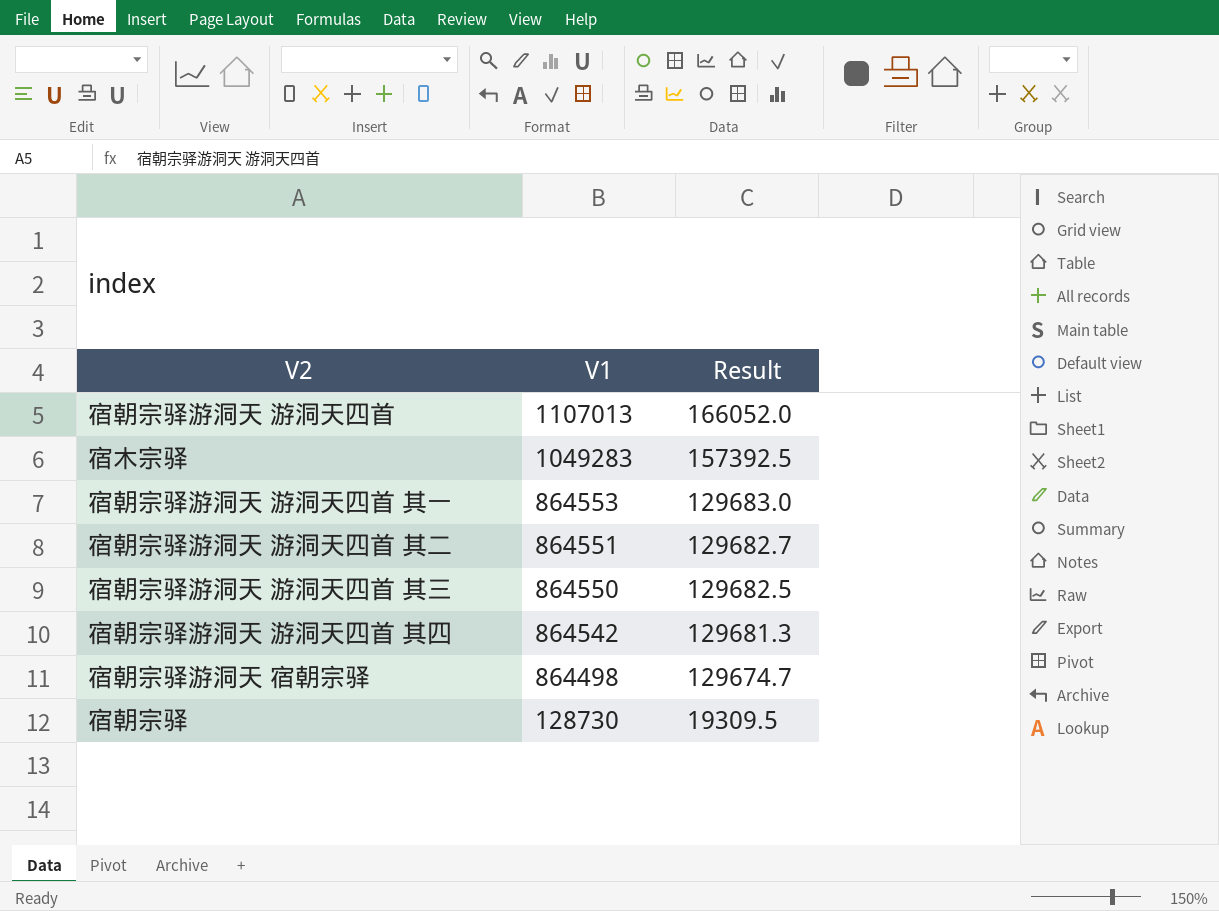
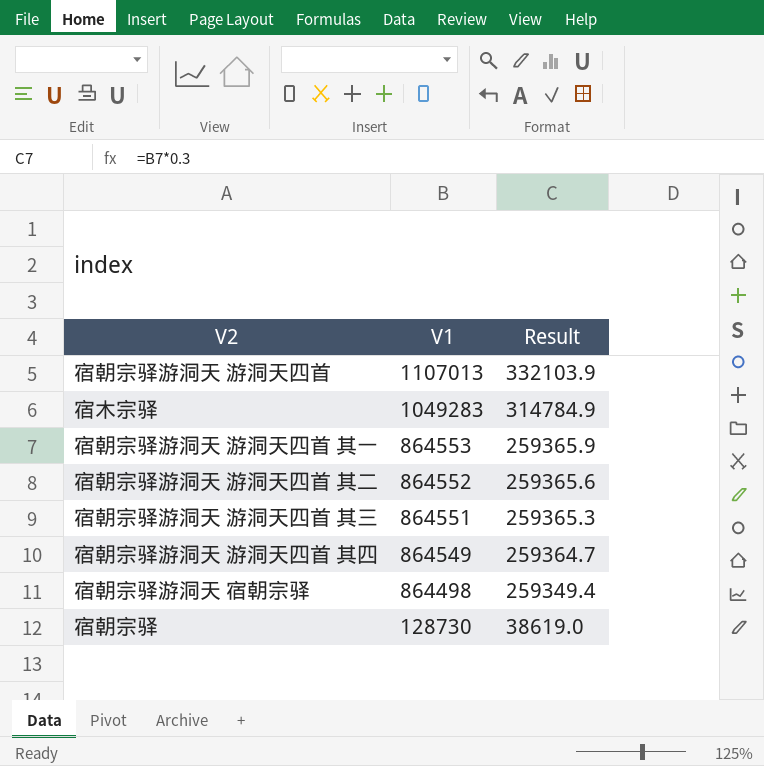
column Result | formula: [V1] * 0.15 -> [V1] * 0.3
宿朝宗驿游洞天 游洞天四首 其二 | V1: 864551 -> 864552
宿朝宗驿游洞天 游洞天四首 其三 | V1: 864550 -> 864551
宿朝宗驿游洞天 游洞天四首 其四 | V1: 864542 -> 864549

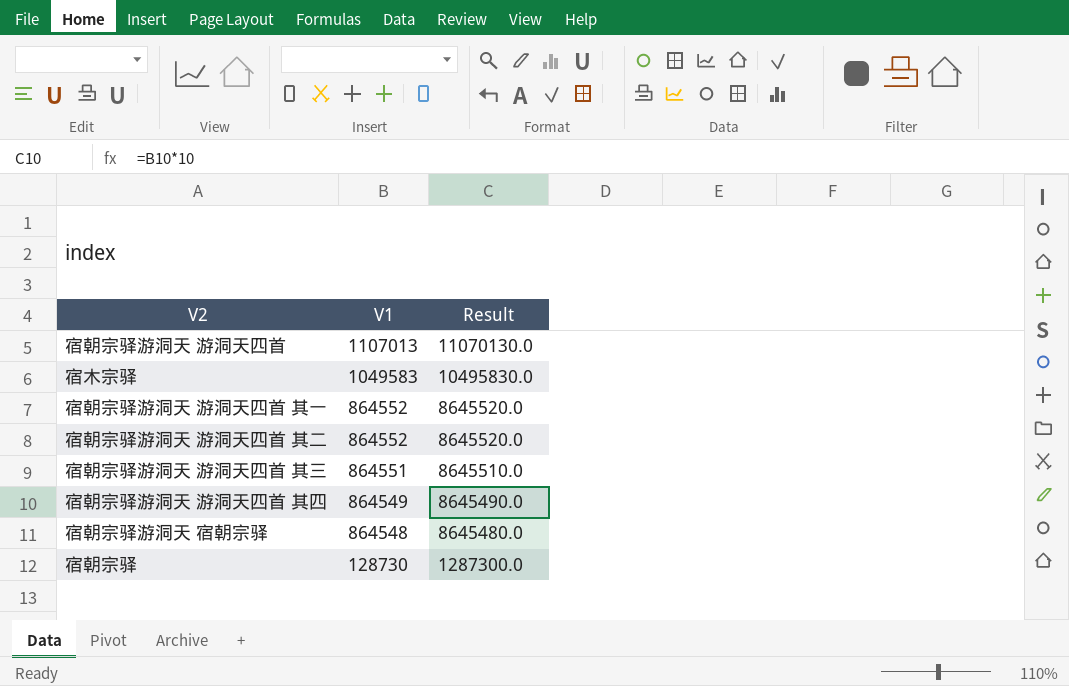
column Result | formula: [V1] * 0.3 -> [V1] * 10
宿木宗驿 | V1: 1049283 -> 1049583
宿朝宗驿游洞天 游洞天四首 其一 | V1: 864553 -> 864552
宿朝宗驿游洞天 宿朝宗驿 | V1: 864498 -> 864548

